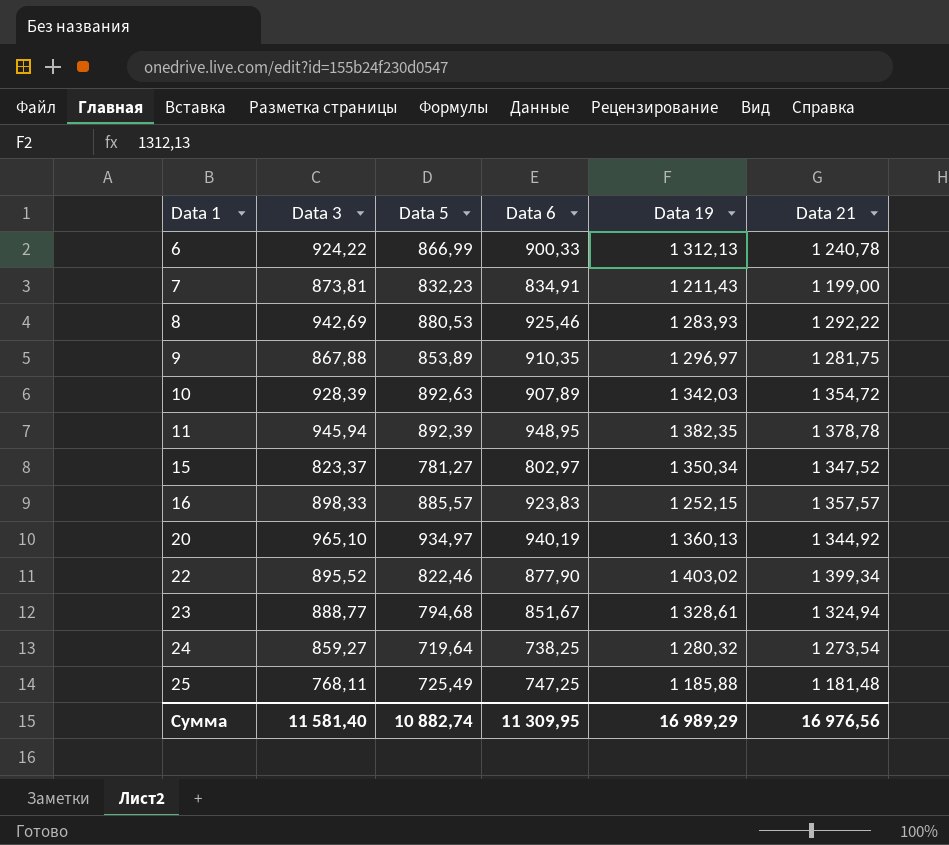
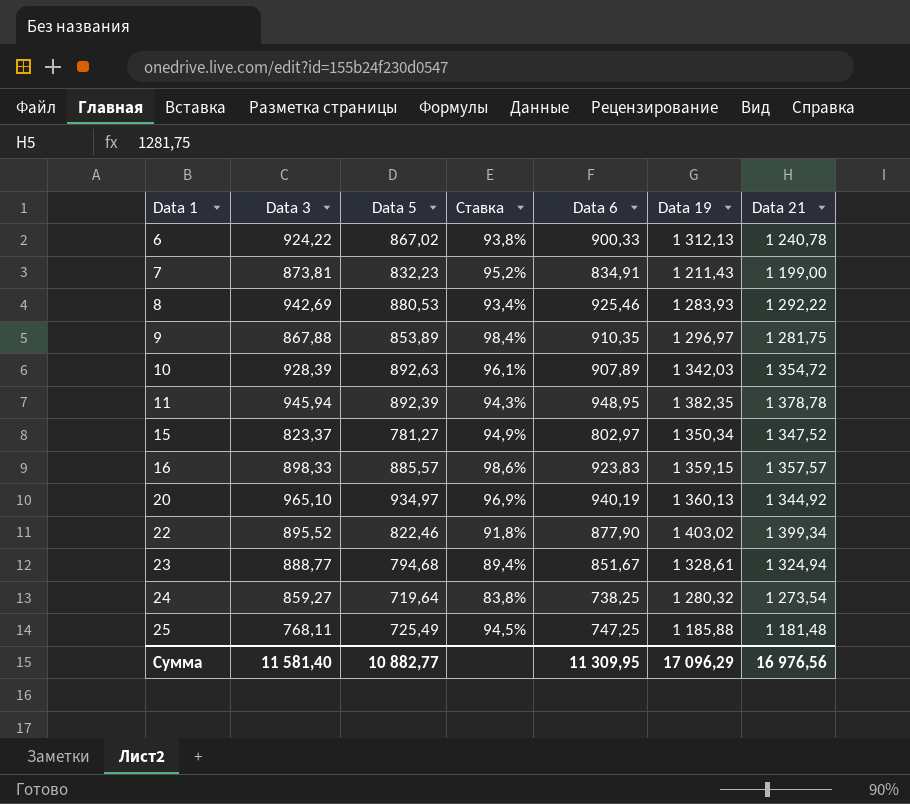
column Ставка | formula: none -> [Data 5] / [Data 3]
6 | Data 5: 866,99 -> 867,02
16 | Data 19: 1 252,15 -> 1 359,15
Сумма | Data 5: 10 882,74 -> 10 882,77
Сумма | Data 19: 16 989,29 -> 17 096,29

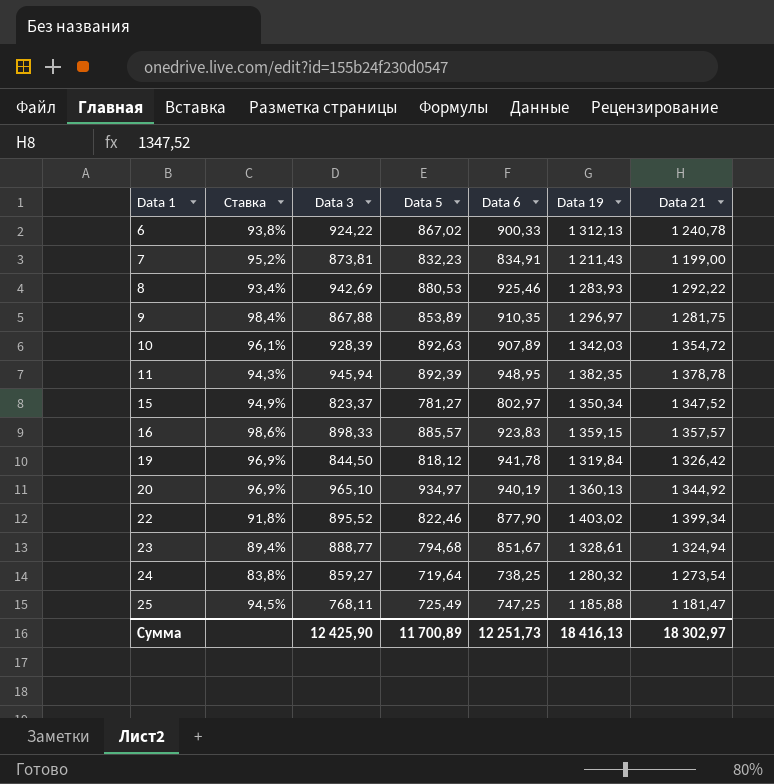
column Ставка | position: 4 -> 2
row 19: none -> 96,9% | 844,50 | 818,12 | 941,78 | 1 319,84 | 1 326,42
25 | Data 21: 1 181,48 -> 1 181,47
Сумма | Data 3: 11 581,40 -> 12 425,90
Сумма | Data 5: 10 882,77 -> 11 700,89
Сумма | Data 6: 11 309,95 -> 12 251,73
Сумма | Data 19: 17 096,29 -> 18 416,13
Сумма | Data 21: 16 976,56 -> 18 302,97

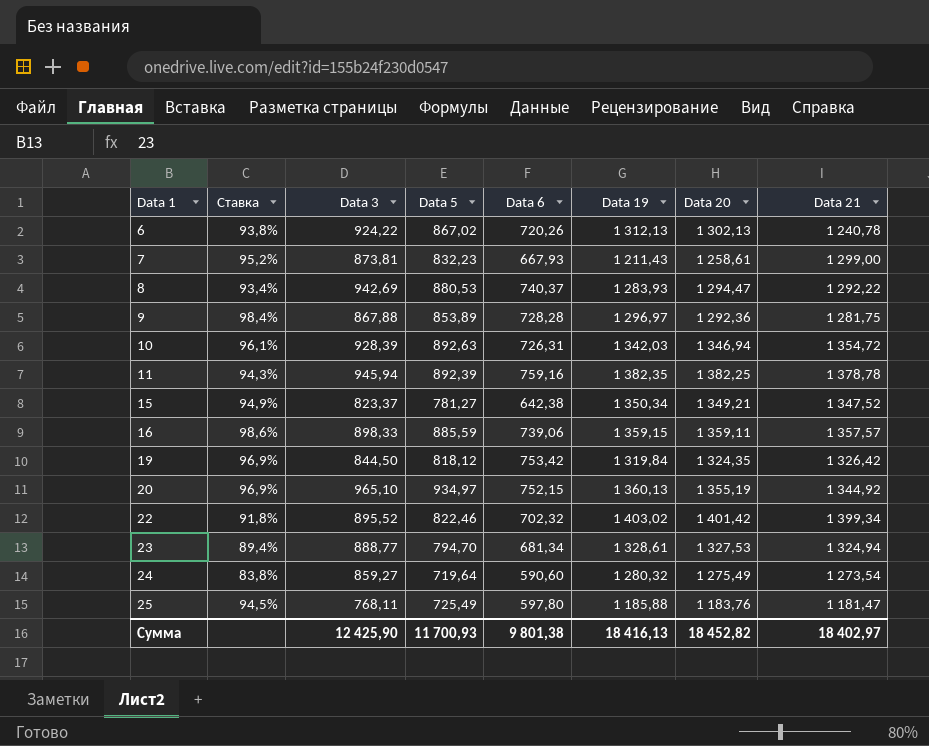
column Data 20 | position: none -> 7
6 | Data 6: 900,33 -> 720,26
7 | Data 6: 834,91 -> 667,93
7 | Data 21: 1 199,00 -> 1 299,00
8 | Data 6: 925,46 -> 740,37
9 | Data 6: 910,35 -> 728,28
10 | Data 6: 907,89 -> 726,31
11 | Data 6: 948,95 -> 759,16
15 | Data 6: 802,97 -> 642,38
16 | Data 5: 885,57 -> 885,59
16 | Data 6: 923,83 -> 739,06
19 | Data 6: 941,78 -> 753,42
20 | Data 6: 940,19 -> 752,15
22 | Data 6: 877,90 -> 702,32
23 | Data 5: 794,68 -> 794,70
23 | Data 6: 851,67 -> 681,34
24 | Data 6: 738,25 -> 590,60
25 | Data 6: 747,25 -> 597,80
Сумма | Data 5: 11 700,89 -> 11 700,93
Сумма | Data 6: 12 251,73 -> 9 801,38
Сумма | Data 21: 18 302,97 -> 18 402,97

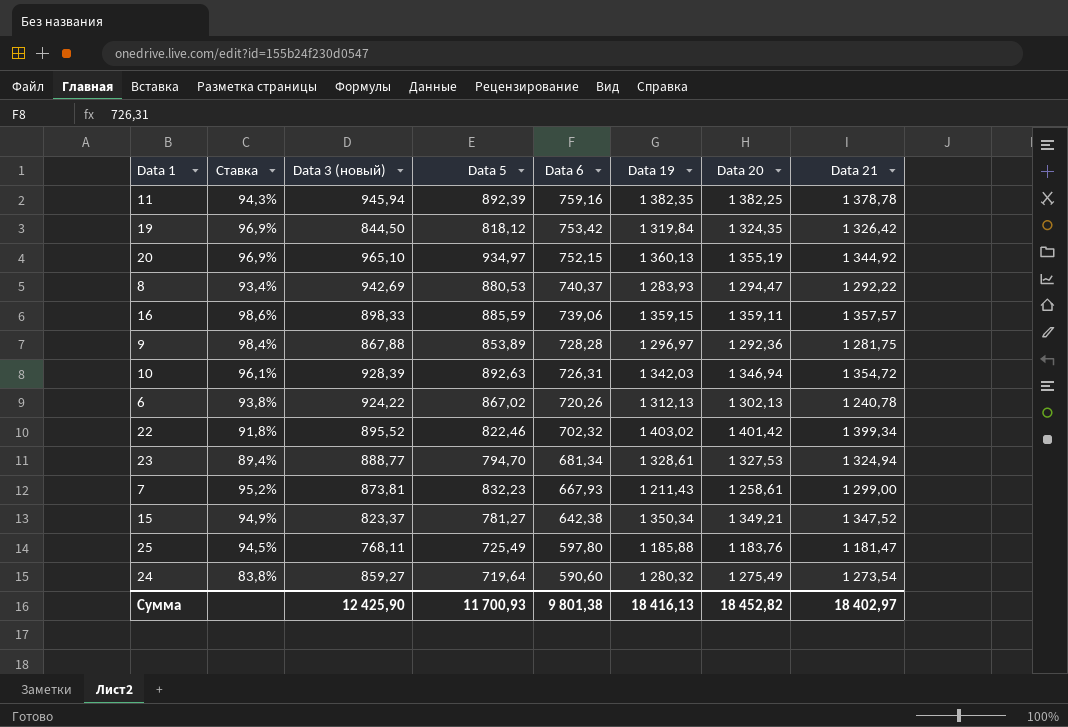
row order: Data 1 ascending -> Data 6 descending
column name: Data 3 -> Data 3 (новый)

